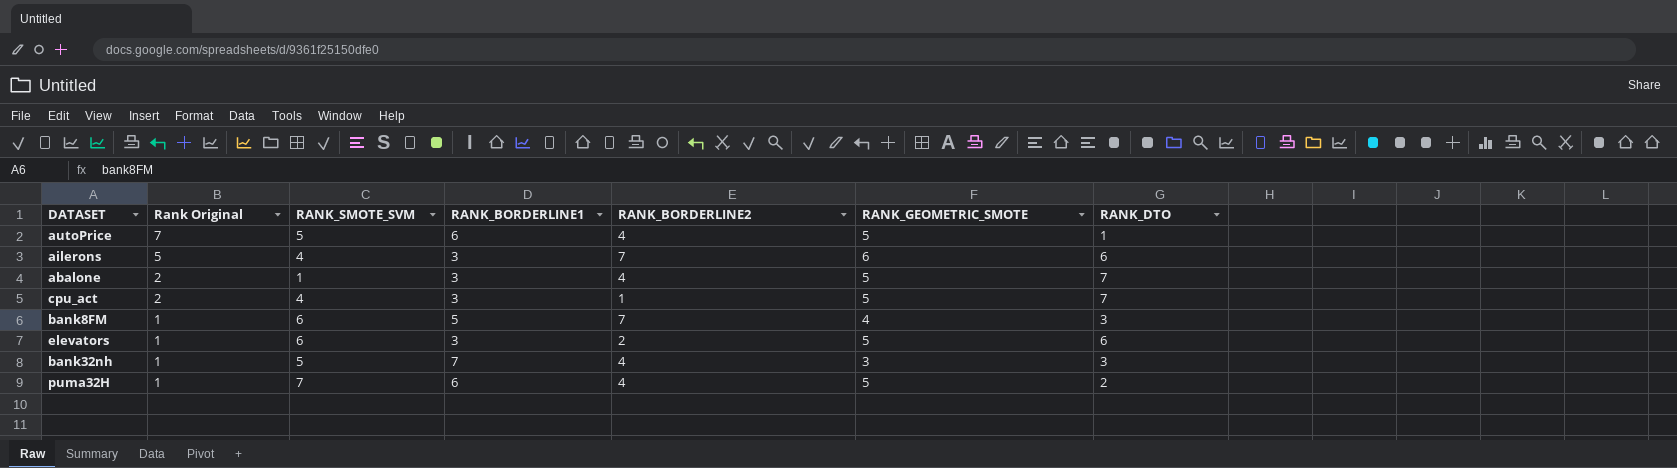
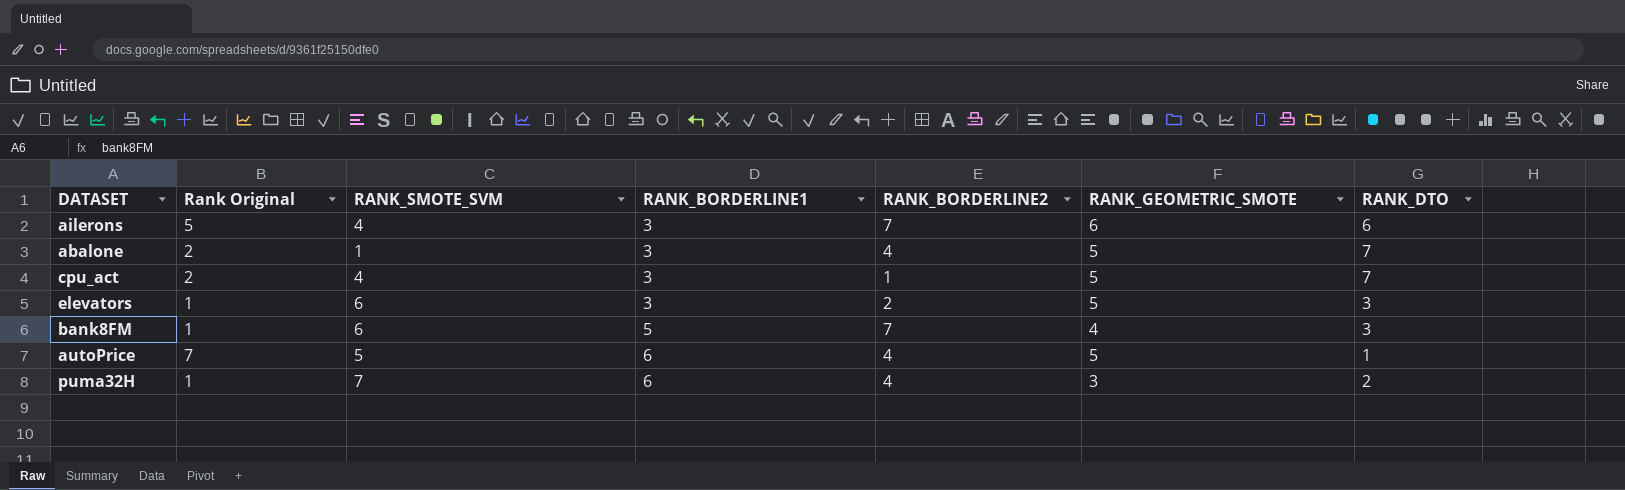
row order: Rank Original descending -> RANK_BORDERLINE1 ascending
row bank32nh: 1 | 5 | 7 | 4 | 3 | 3 -> none
elevators | RANK_DTO: 6 -> 3
puma32H | RANK_GEOMETRIC_SMOTE: 5 -> 3

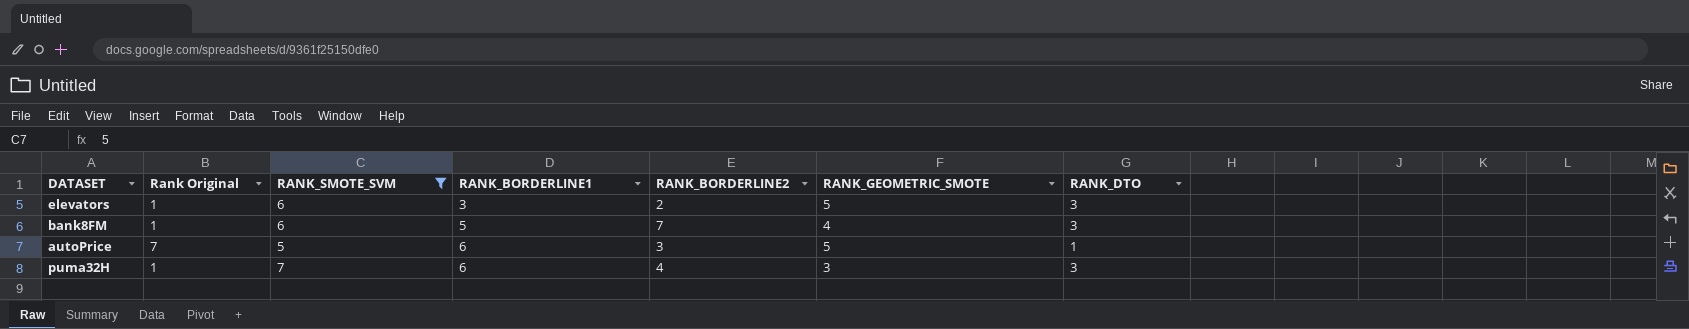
filter: none -> RANK_SMOTE_SVM >= 5
autoPrice | RANK_BORDERLINE2: 4 -> 3
puma32H | RANK_DTO: 2 -> 3

